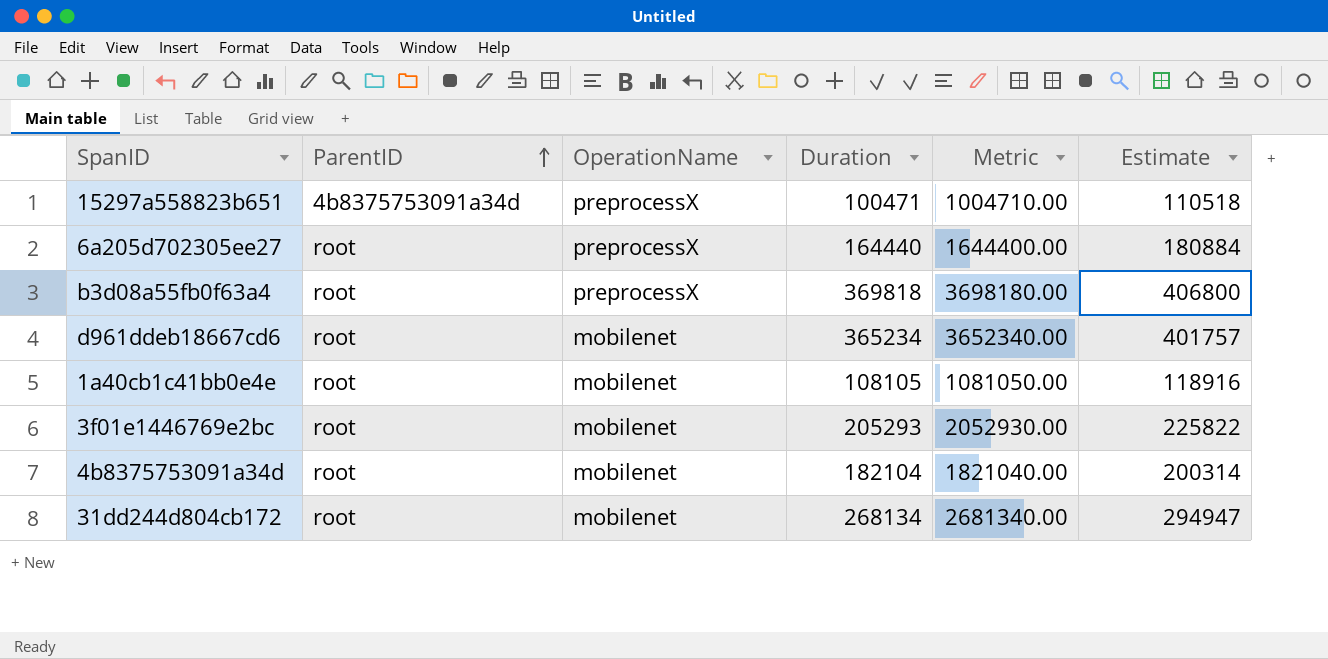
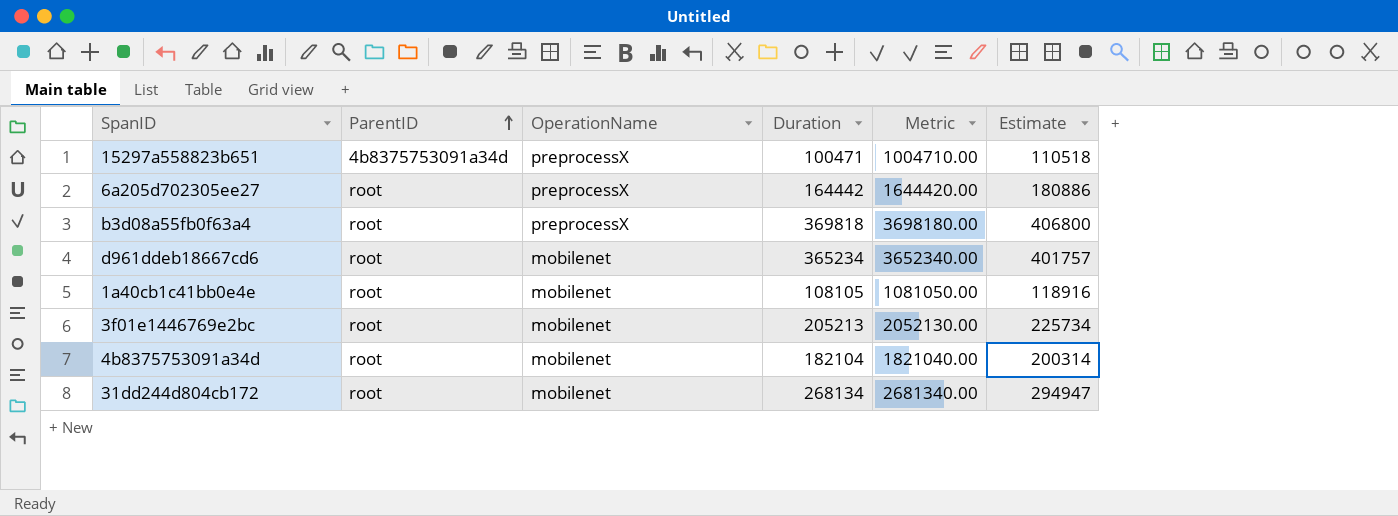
6a205d702305ee27 | Duration: 164440 -> 164442
6a205d702305ee27 | Metric: 1644400.00 -> 1644420.00
6a205d702305ee27 | Estimate: 180884 -> 180886
3f01e1446769e2bc | Duration: 205293 -> 205213
3f01e1446769e2bc | Metric: 2052930.00 -> 2052130.00
3f01e1446769e2bc | Estimate: 225822 -> 225734

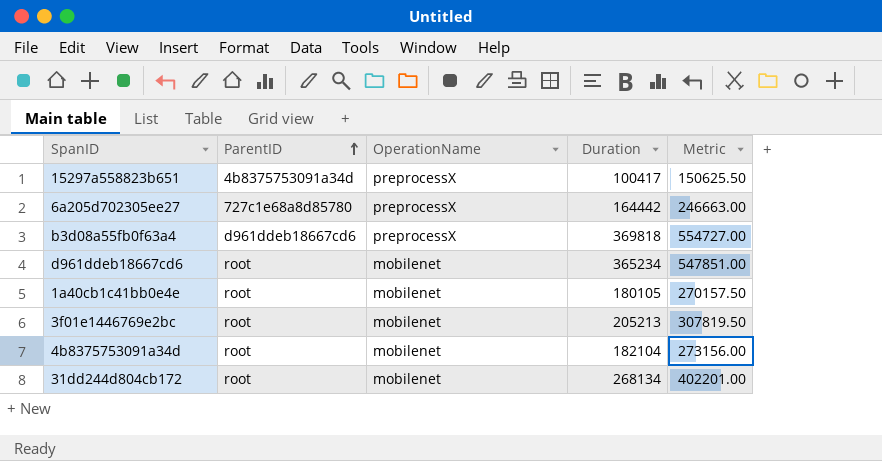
column Estimate | formula: [Duration] * 1.1 -> none
column Metric | formula: [Duration] * 10 -> [Duration] * 1.5
15297a558823b651 | Duration: 100471 -> 100417
6a205d702305ee27 | ParentID: root -> 727c1e68a8d85780
b3d08a55fb0f63a4 | ParentID: root -> d961ddeb18667cd6
1a40cb1c41bb0e4e | Duration: 108105 -> 180105

